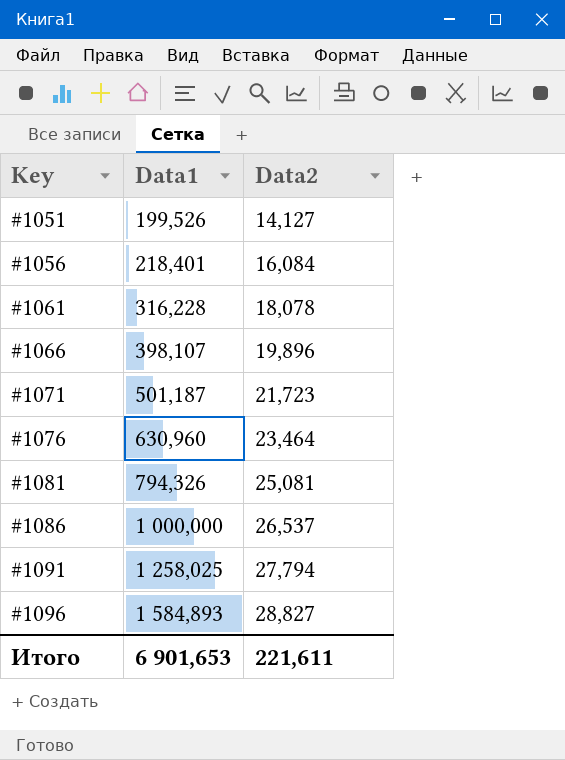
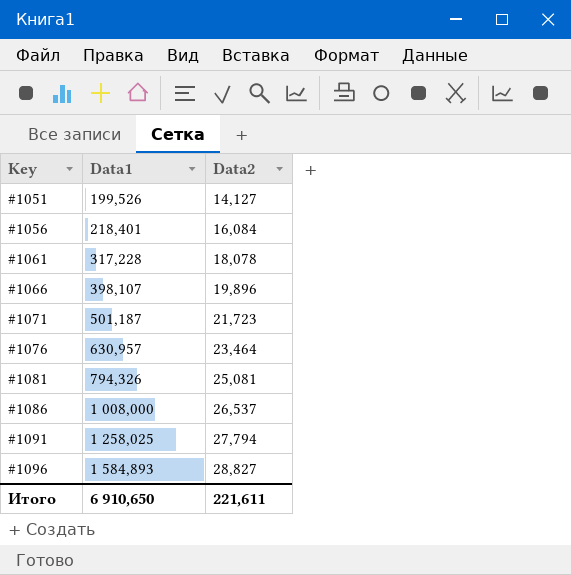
#1061 | Data1: 316,228 -> 317,228
#1076 | Data1: 630,960 -> 630,957
#1086 | Data1: 1 000,000 -> 1 008,000
Итого | Data1: 6 901,653 -> 6 910,650

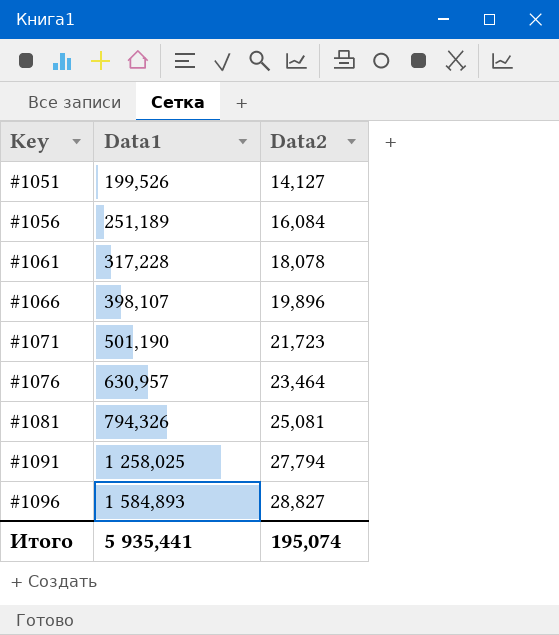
row #1086: 1 008,000 | 26,537 -> none
#1056 | Data1: 218,401 -> 251,189
#1071 | Data1: 501,187 -> 501,190
Итого | Data1: 6 910,650 -> 5 935,441
Итого | Data2: 221,611 -> 195,074

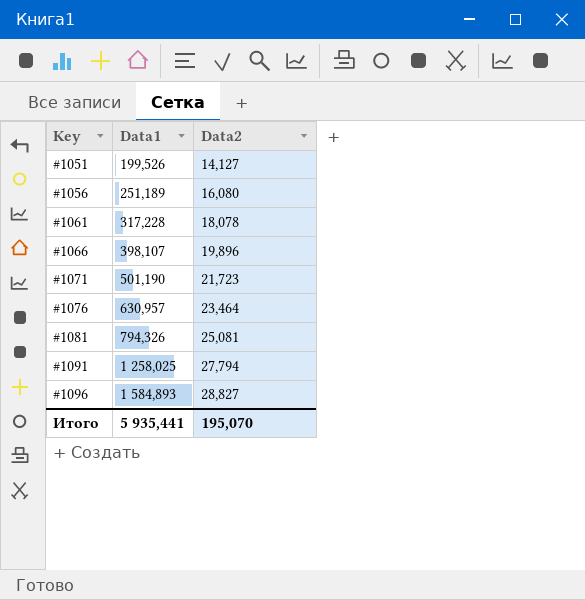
#1056 | Data2: 16,084 -> 16,080
Итого | Data2: 195,074 -> 195,070

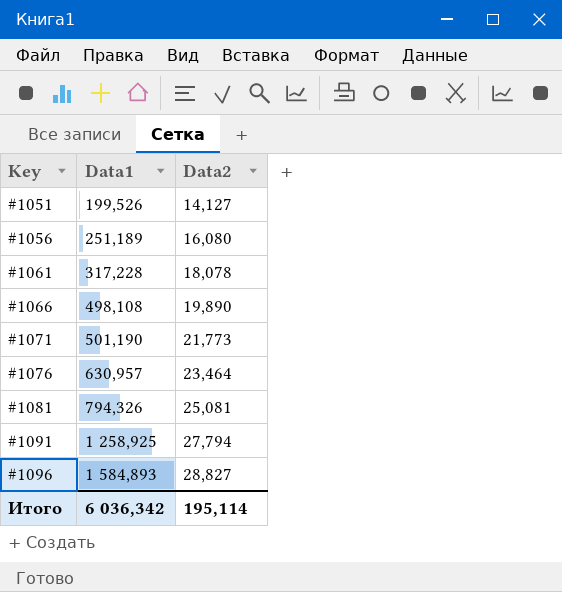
#1066 | Data1: 398,107 -> 498,108
#1066 | Data2: 19,896 -> 19,890
#1071 | Data2: 21,723 -> 21,773
#1091 | Data1: 1 258,025 -> 1 258,925
Итого | Data1: 5 935,441 -> 6 036,342
Итого | Data2: 195,070 -> 195,114

